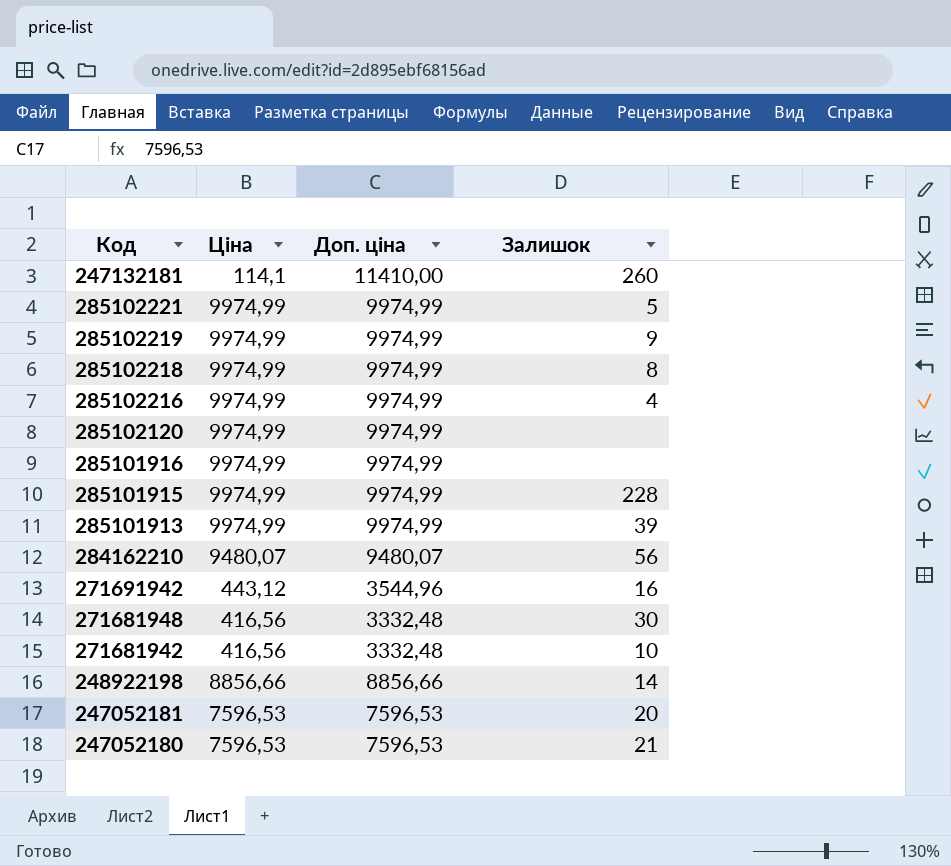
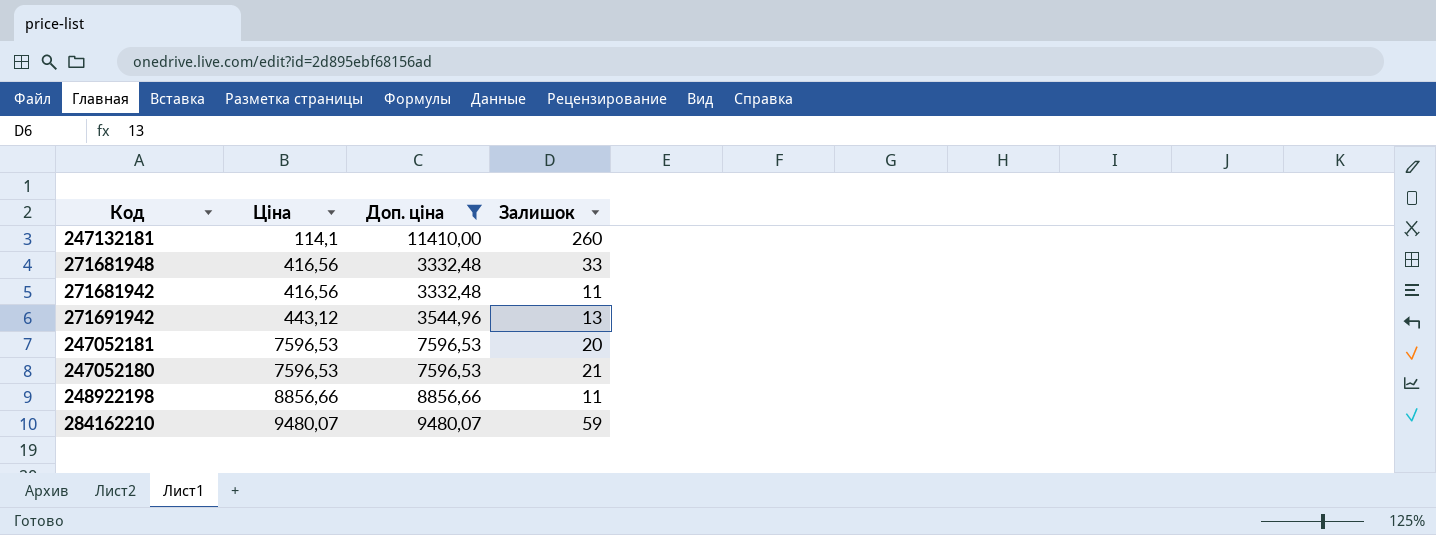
filter: none -> Доп. ціна != 9974,99
row order: none -> Ціна ascending
271681948 | Залишок: 30 -> 33
271681942 | Залишок: 10 -> 11
271691942 | Залишок: 16 -> 13
248922198 | Залишок: 14 -> 11
284162210 | Залишок: 56 -> 59

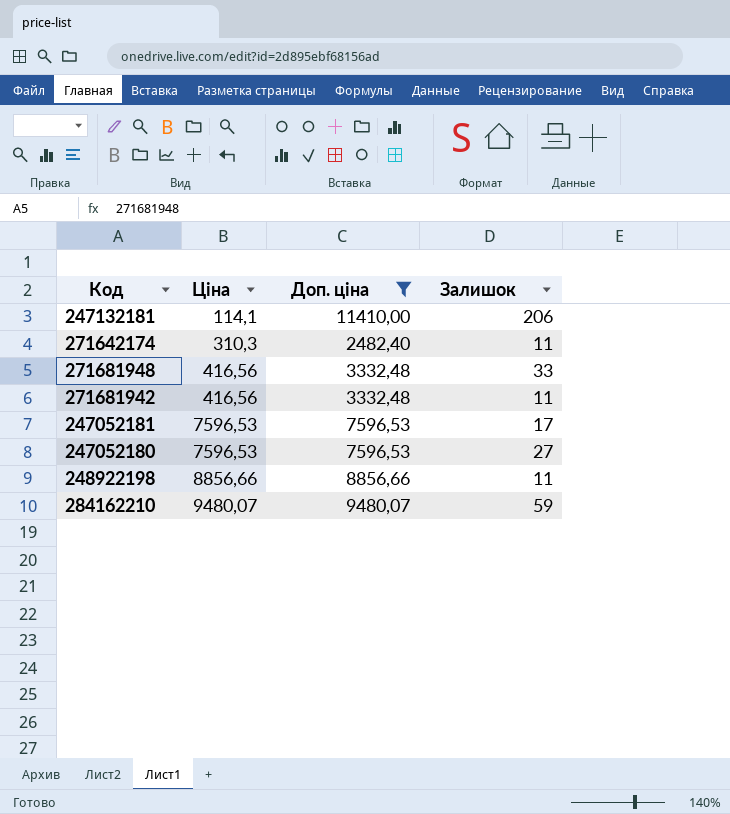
row 271691942: 443,12 | 3544,96 | 13 -> none
247132181 | Залишок: 260 -> 206
row 271642174: none -> 310,3 | 2482,40 | 11
247052181 | Залишок: 20 -> 17
247052180 | Залишок: 21 -> 27

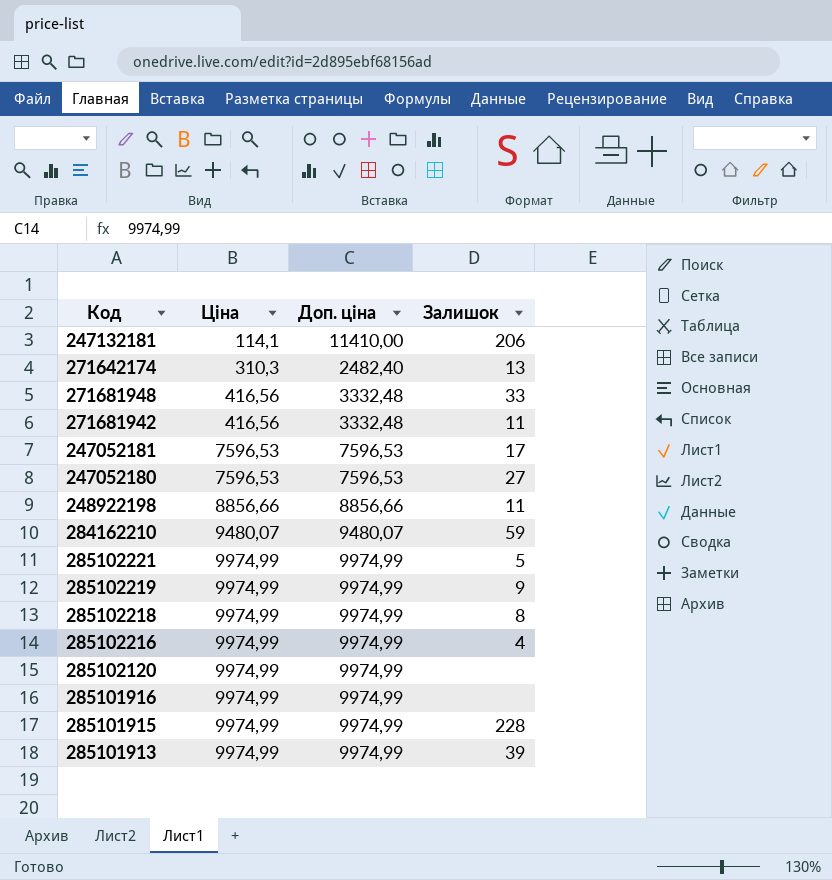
filter: Доп. ціна != 9974,99 -> none
271642174 | Залишок: 11 -> 13

